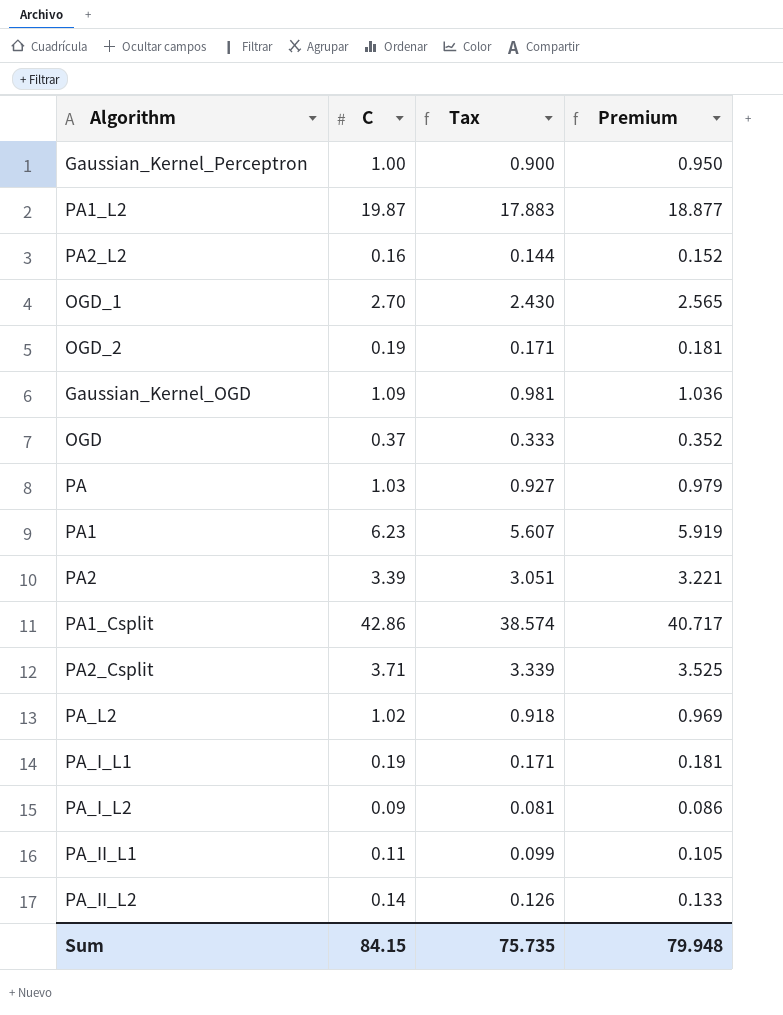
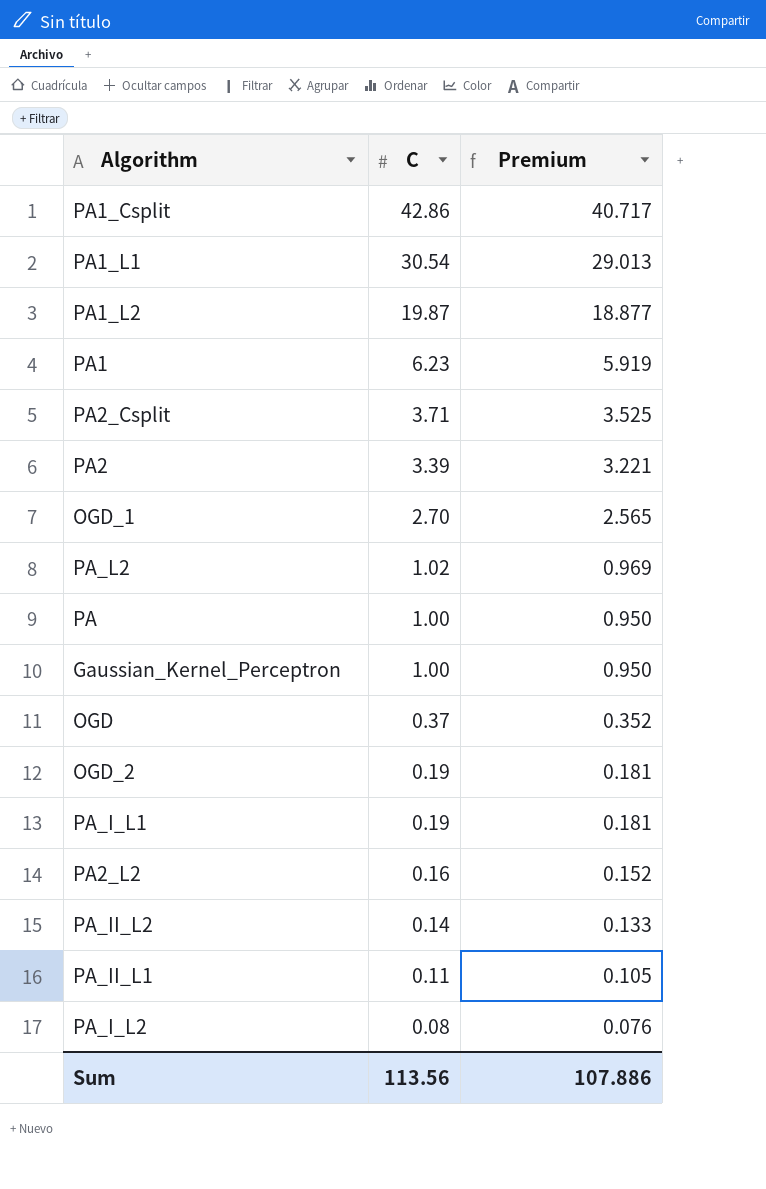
row order: none -> C descending
column Tax | formula: [C] * 0.9 -> none
row Gaussian_Kernel_OGD: 1.09 | 0.981 | 1.036 -> none
row PA1_L1: none -> 30.54 | 29.013
PA | C: 1.03 -> 1.00
PA | Premium: 0.979 -> 0.950
PA_I_L2 | C: 0.09 -> 0.08
PA_I_L2 | Premium: 0.086 -> 0.076
Sum | C: 84.15 -> 113.56
Sum | Premium: 79.948 -> 107.886

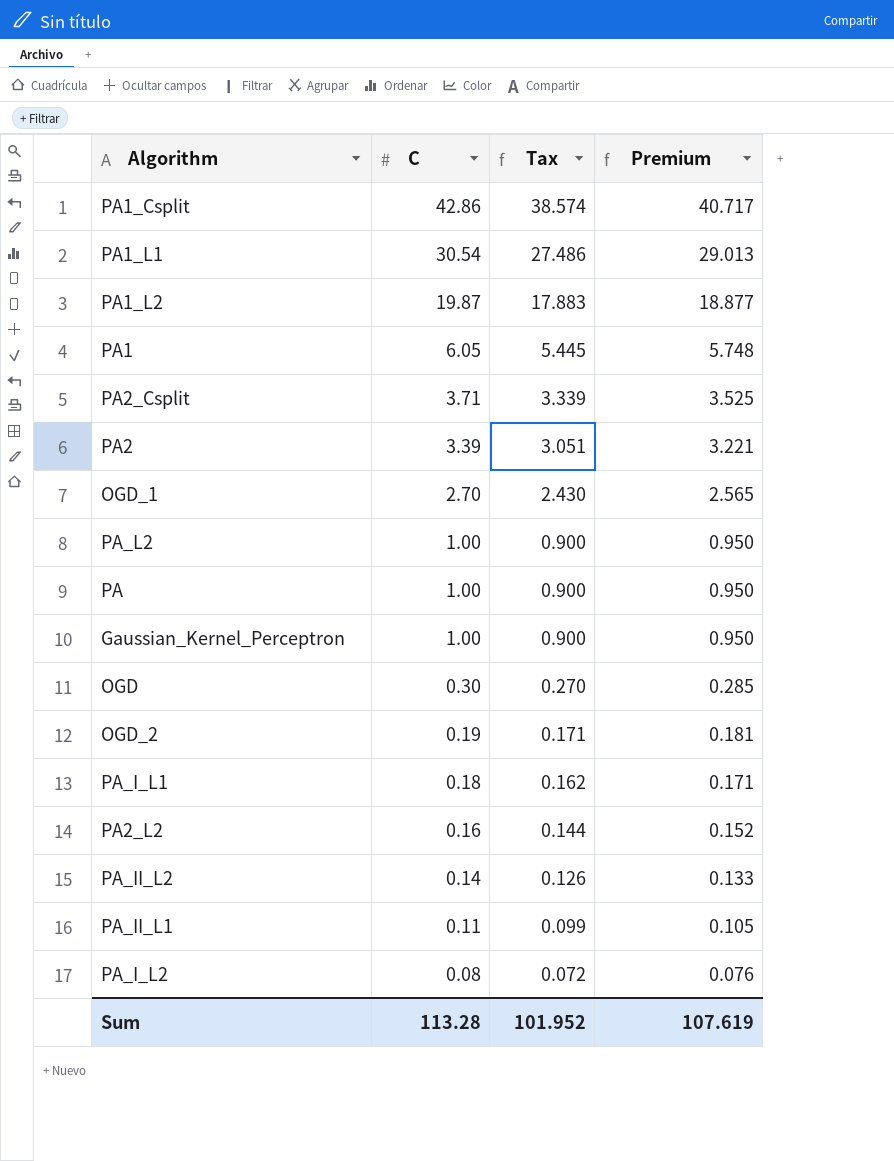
column Tax | formula: none -> [C] * 0.9
PA1 | C: 6.23 -> 6.05
PA1 | Premium: 5.919 -> 5.748
PA_L2 | C: 1.02 -> 1.00
PA_L2 | Premium: 0.969 -> 0.950
OGD | C: 0.37 -> 0.30
OGD | Premium: 0.352 -> 0.285
PA_I_L1 | C: 0.19 -> 0.18
PA_I_L1 | Premium: 0.181 -> 0.171
Sum | C: 113.56 -> 113.28
Sum | Premium: 107.886 -> 107.619

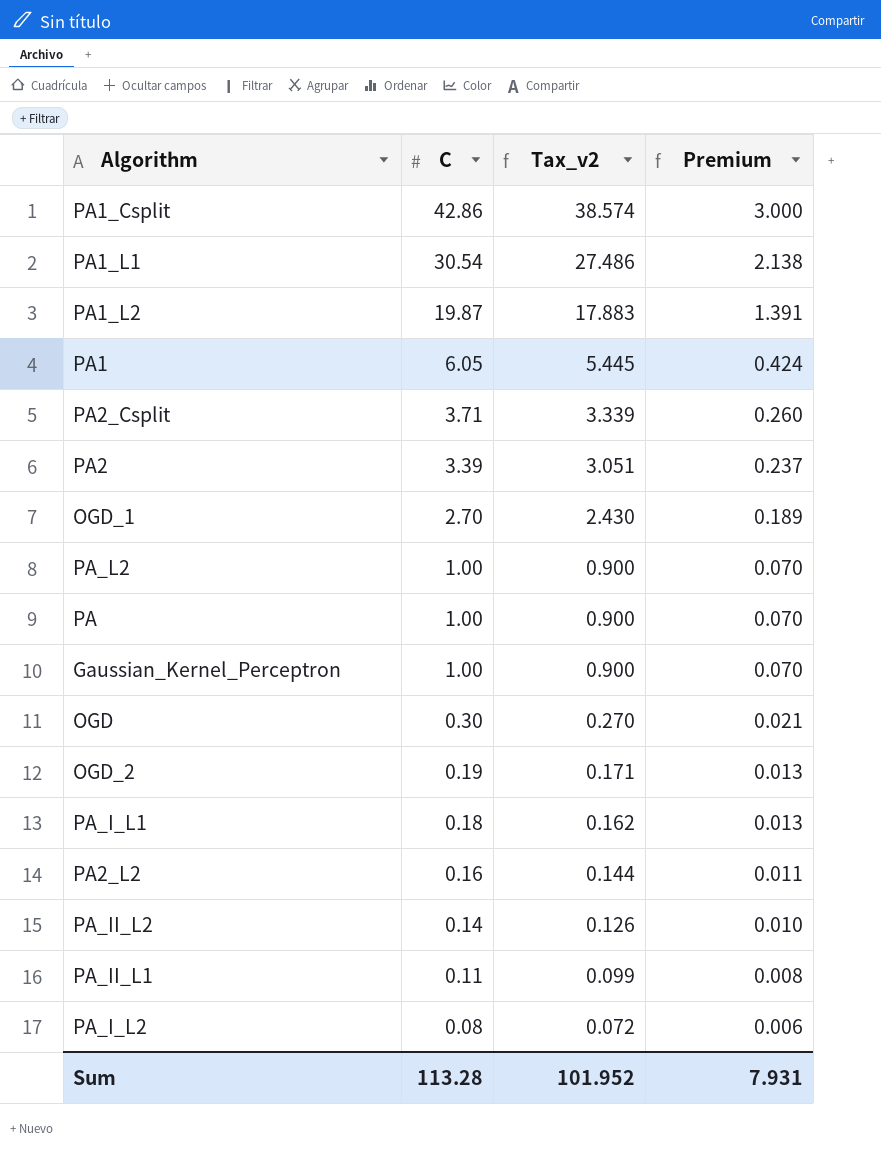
column name: Tax -> Tax_v2
column Premium | formula: [C] * 0.95 -> [C] * 0.07
Sum | Premium: 107.619 -> 7.931

